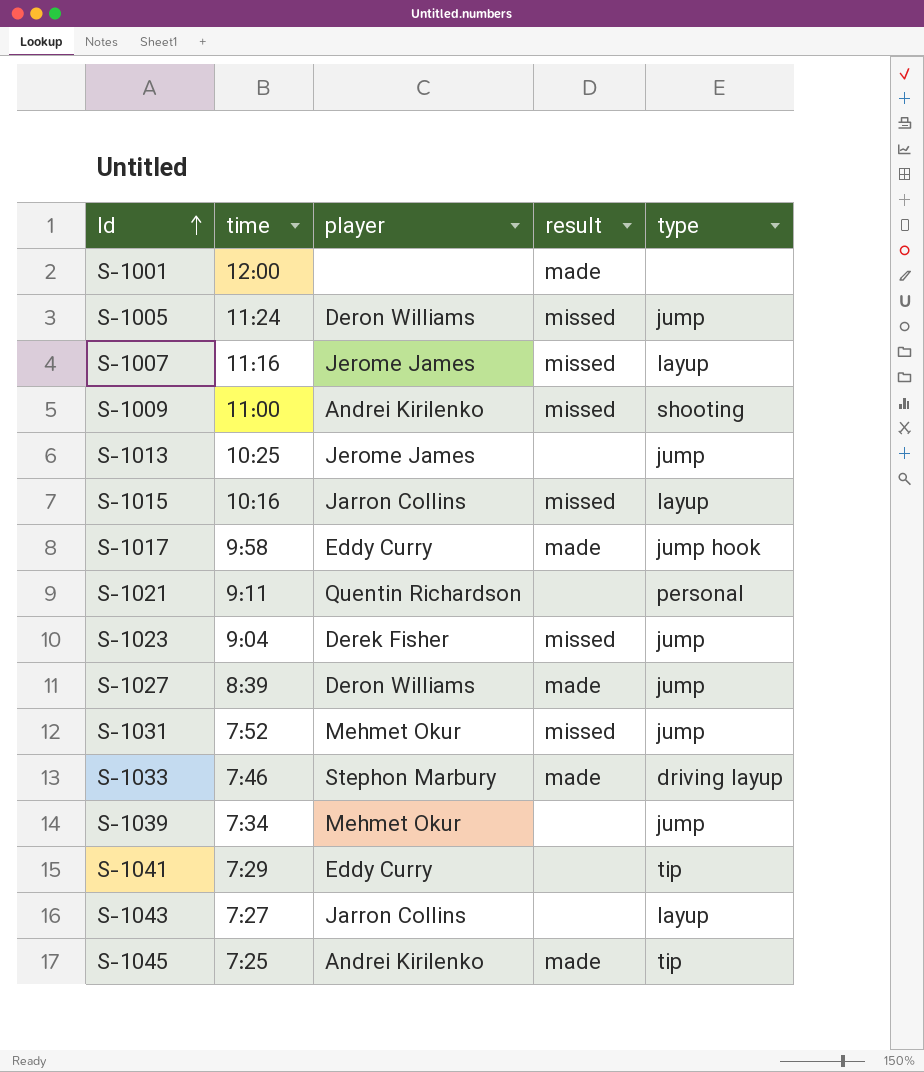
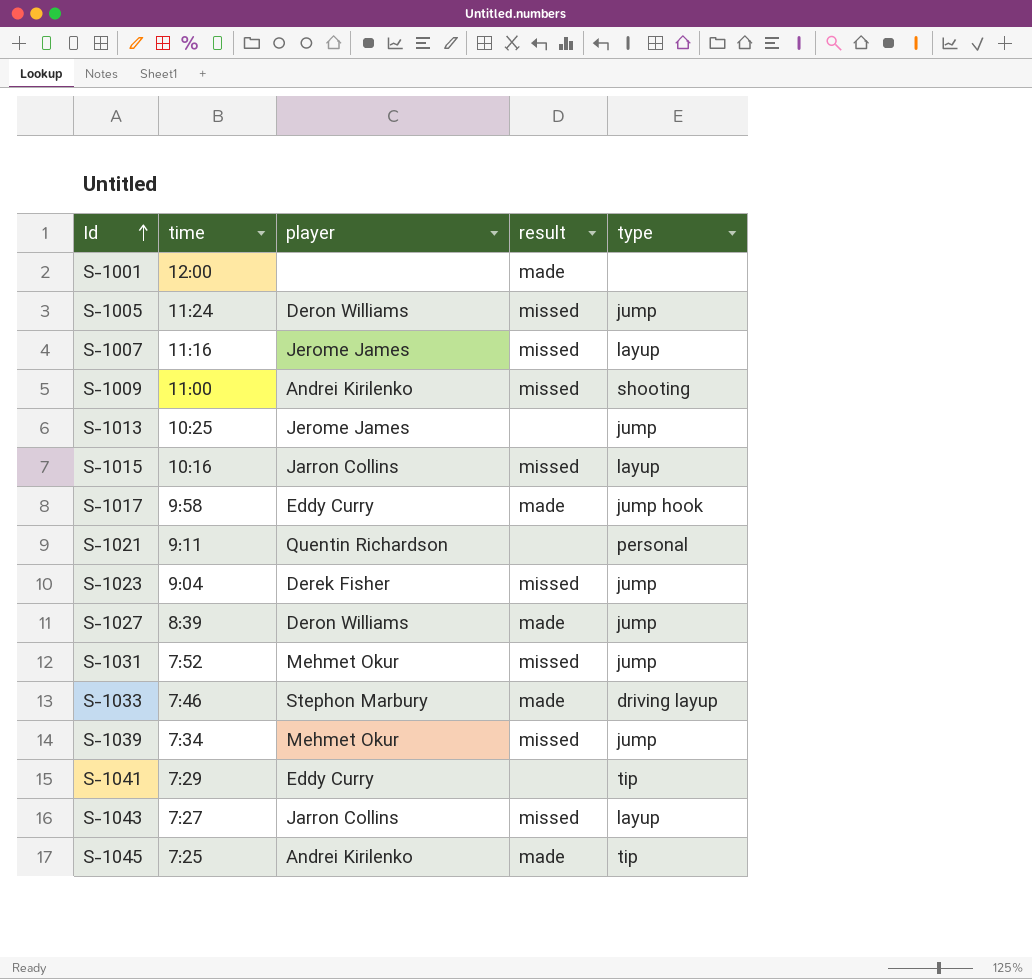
S-1039 | result: none -> missed
S-1043 | result: none -> missed

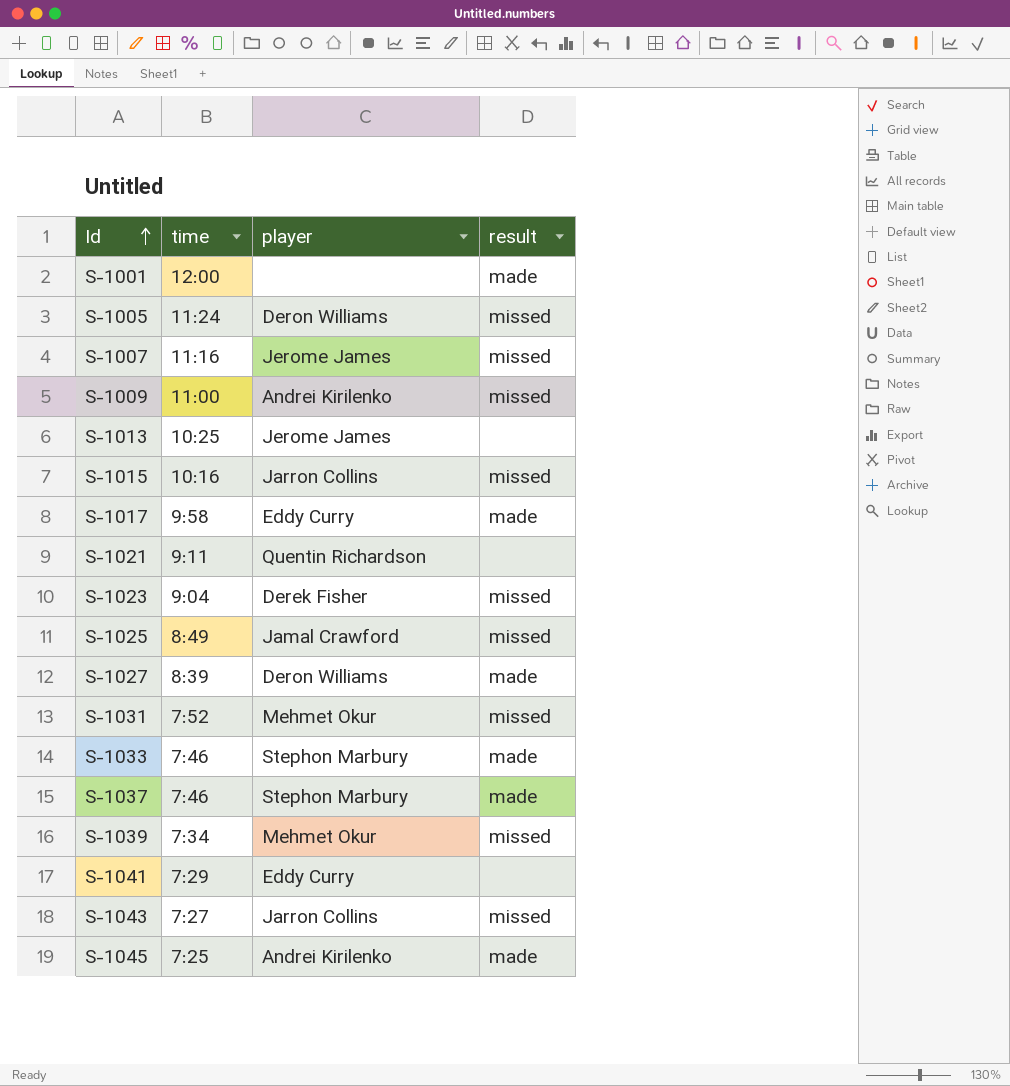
column type | position: 5 -> none
row S-1025: none -> 8:49 | Jamal Crawford | missed
row S-1037: none -> 7:46 | Stephon Marbury | made

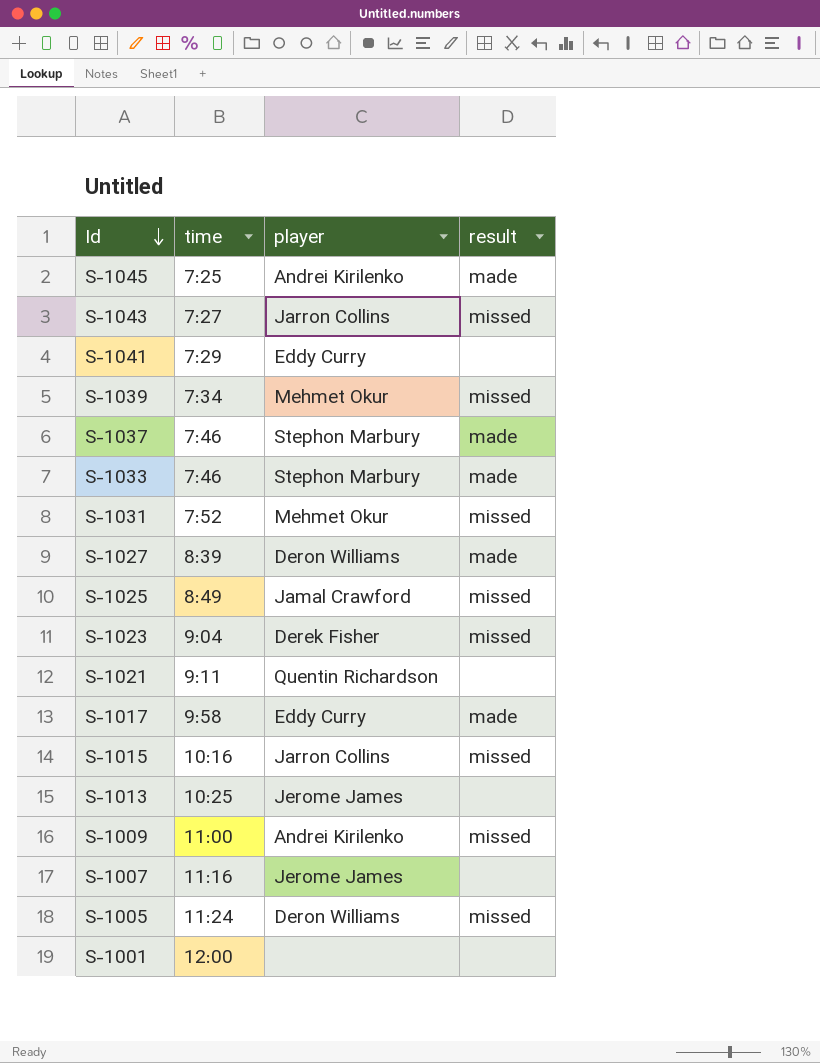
row order: Id ascending -> Id descending
S-1007 | result: missed -> none
S-1001 | result: made -> none

